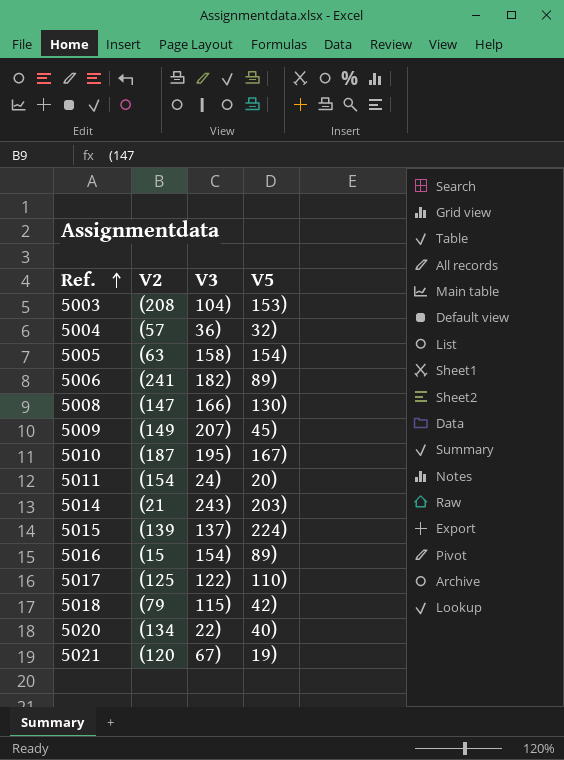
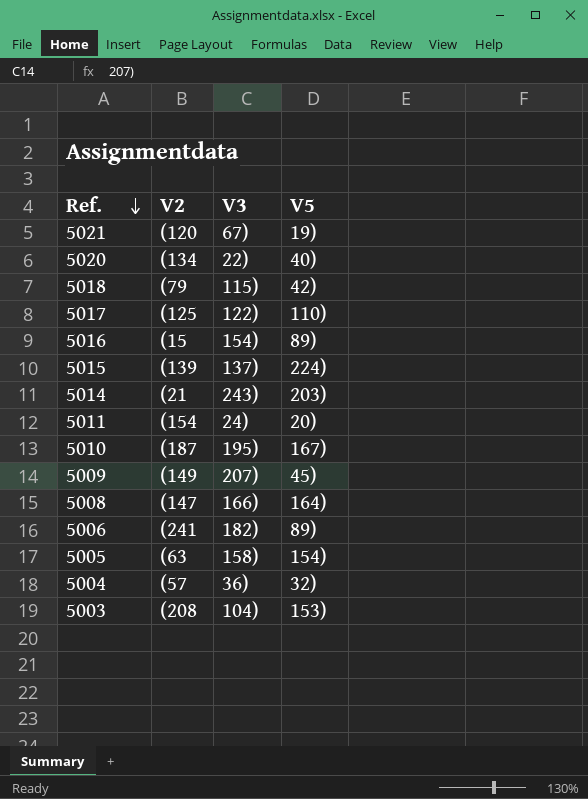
row order: Ref. ascending -> Ref. descending
5008 | V5: 130) -> 164)

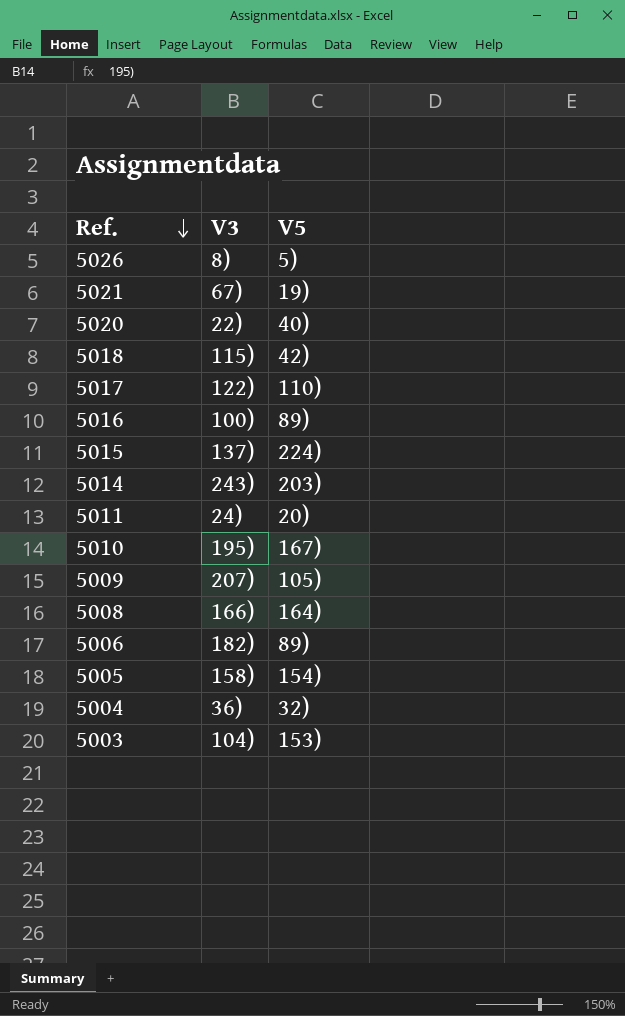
column V2 | position: 2 -> none
row 5026: none -> 8) | 5)
5016 | V3: 154) -> 100)
5009 | V5: 45) -> 105)

